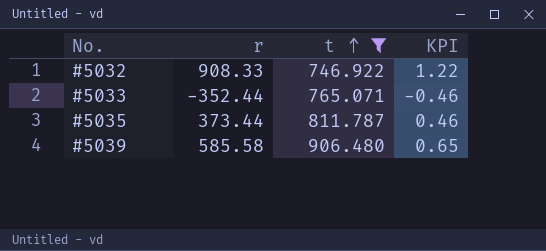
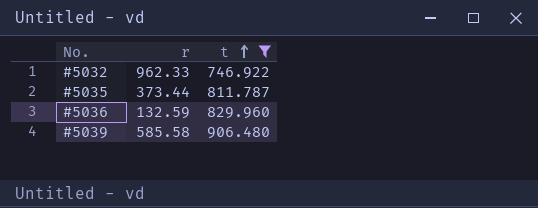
column KPI | formula: [r] / [t] -> none
row #5033: -352.44 | 765.071 | -0.46 -> none
#5032 | r: 908.33 -> 962.33
row #5036: none -> 132.59 | 829.960

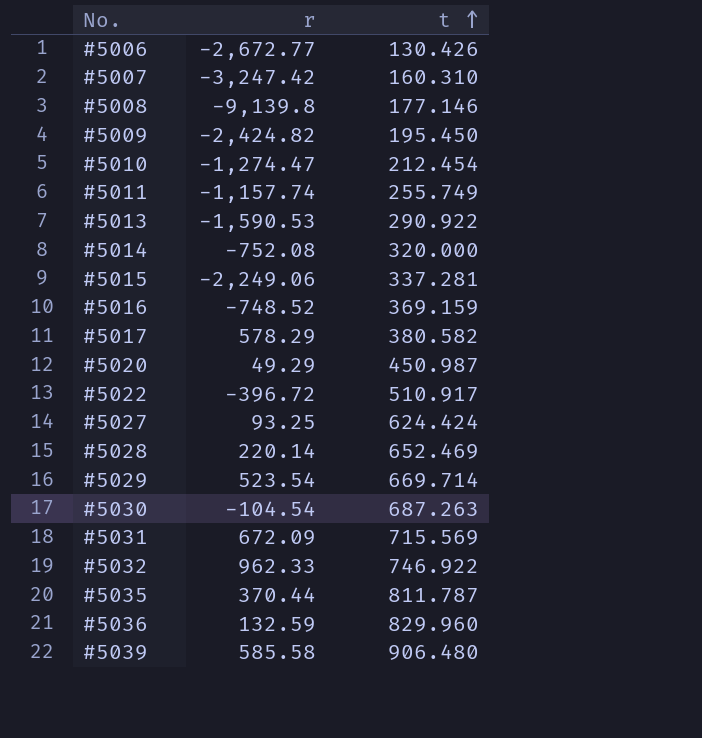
filter: t >= 746.922 -> none
#5035 | r: 373.44 -> 370.44

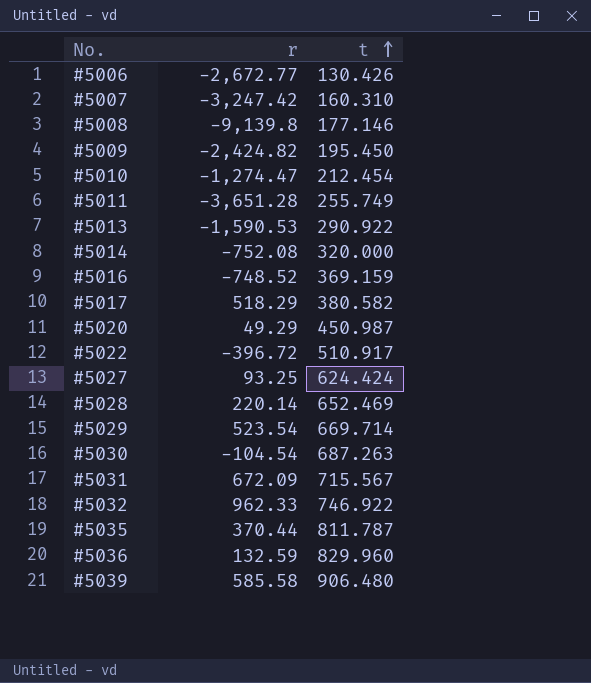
row #5015: -2,249.06 | 337.281 -> none
#5011 | r: -1,157.74 -> -3,651.28
#5017 | r: 578.29 -> 518.29
#5031 | t: 715.569 -> 715.567

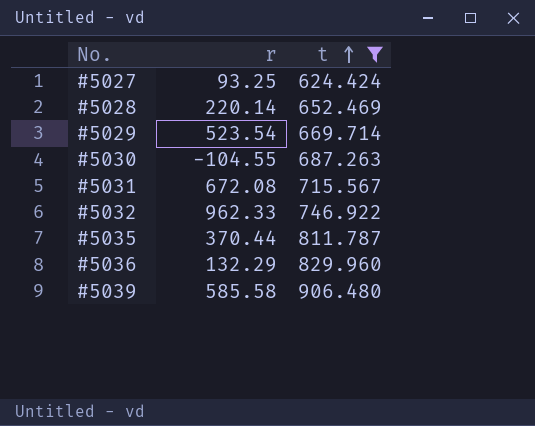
filter: none -> t >= 624.424
#5030 | r: -104.54 -> -104.55
#5031 | r: 672.09 -> 672.08
#5036 | r: 132.59 -> 132.29

